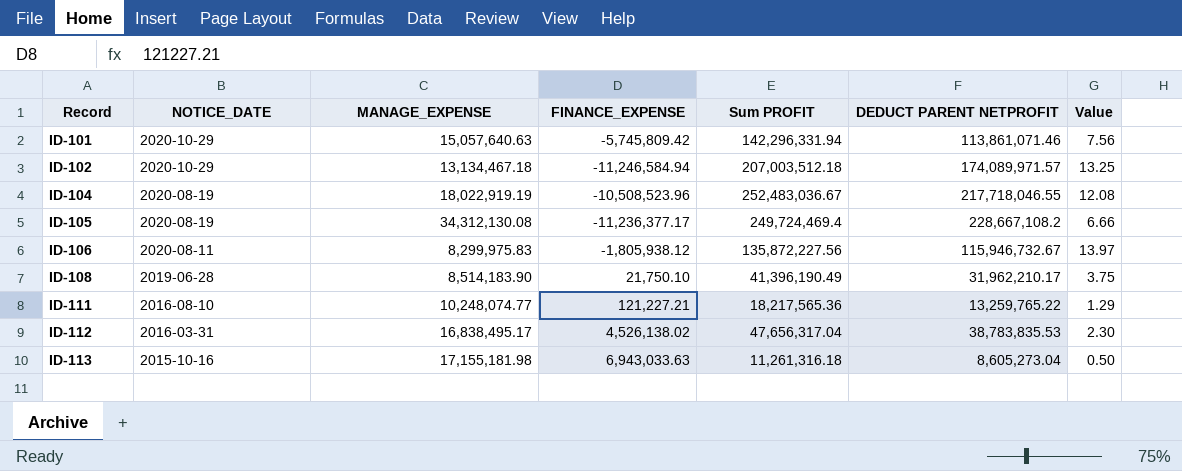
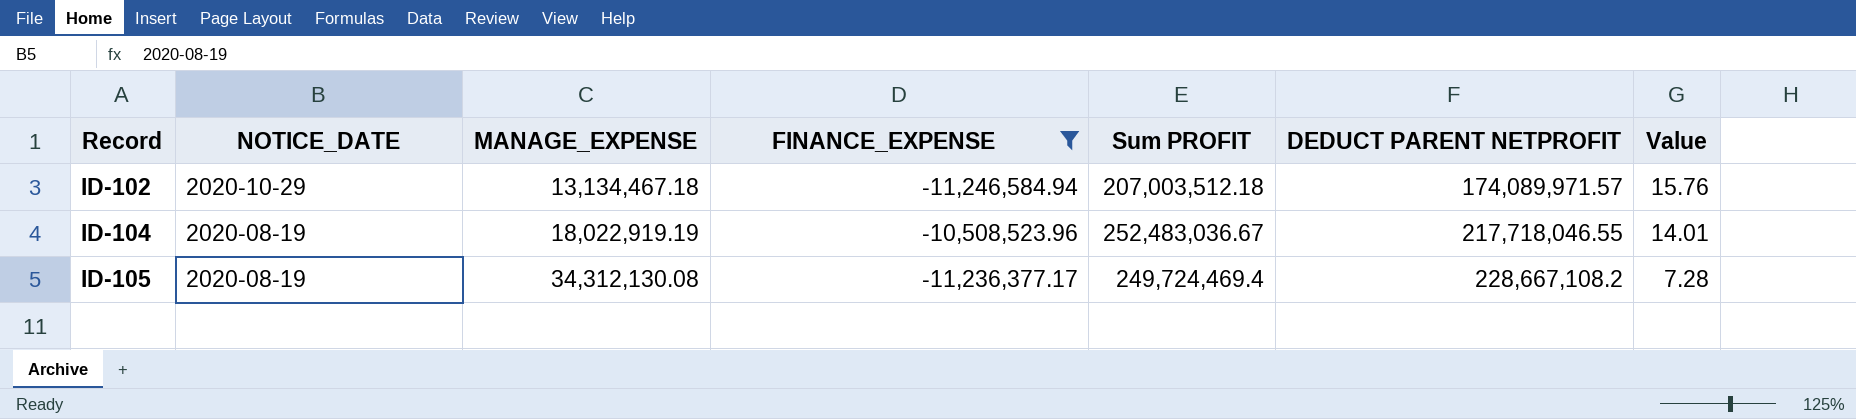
filter: none -> FINANCE_EXPENSE <= -10,508,523.96
column Value | formula: [DEDUCT PARENT NETPROFIT] / [MANAGE_EXPENSE] -> [Sum PROFIT] / [MANAGE_EXPENSE]

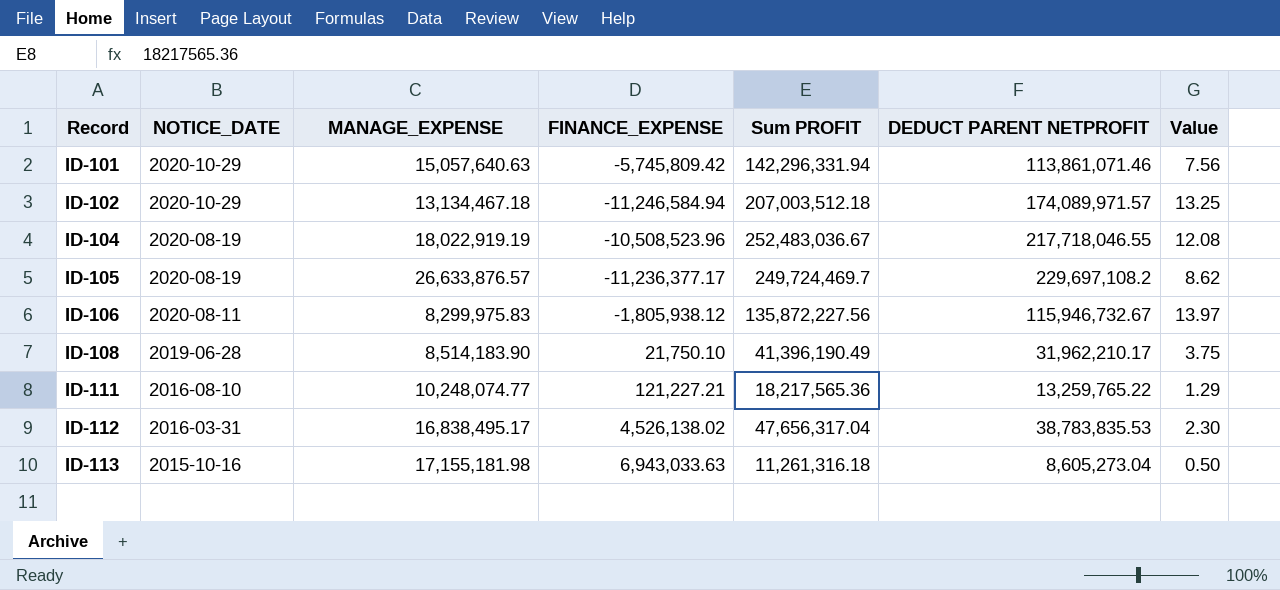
filter: FINANCE_EXPENSE <= -10,508,523.96 -> none
column Value | formula: [Sum PROFIT] / [MANAGE_EXPENSE] -> [DEDUCT PARENT NETPROFIT] / [MANAGE_EXPENSE]
ID-105 | MANAGE_EXPENSE: 34,312,130.08 -> 26,633,876.57
ID-105 | Sum PROFIT: 249,724,469.4 -> 249,724,469.7
ID-105 | DEDUCT PARENT NETPROFIT: 228,667,108.2 -> 229,697,108.2

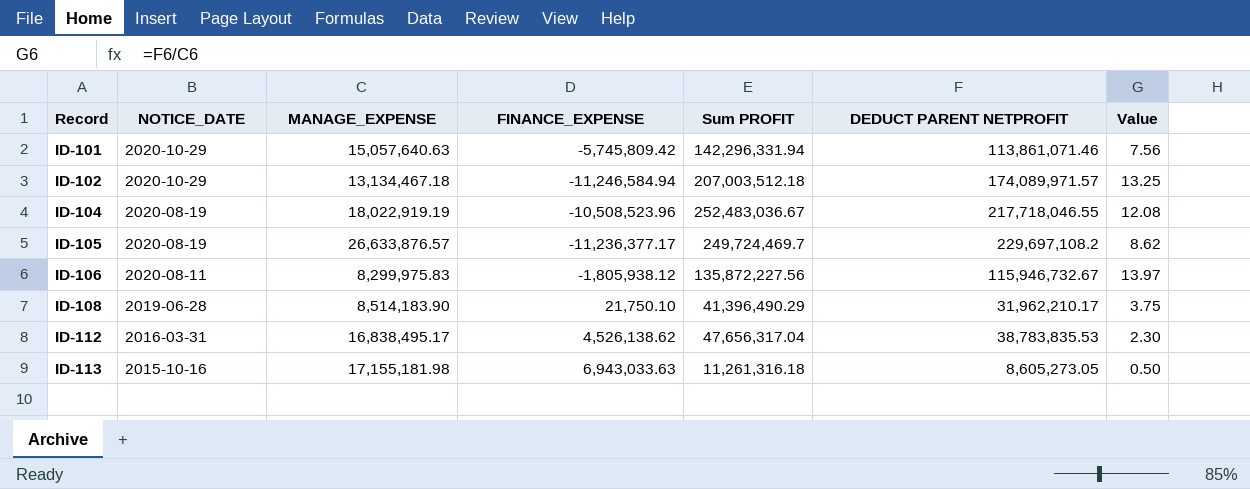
row ID-111: 2016-08-10 | 10,248,074.77 | 121,227.21 | 18,217,565.36 | 13,259,765.22 | 1.29 -> none
ID-108 | Sum PROFIT: 41,396,190.49 -> 41,396,490.29
ID-112 | FINANCE_EXPENSE: 4,526,138.02 -> 4,526,138.62
ID-113 | DEDUCT PARENT NETPROFIT: 8,605,273.04 -> 8,605,273.05

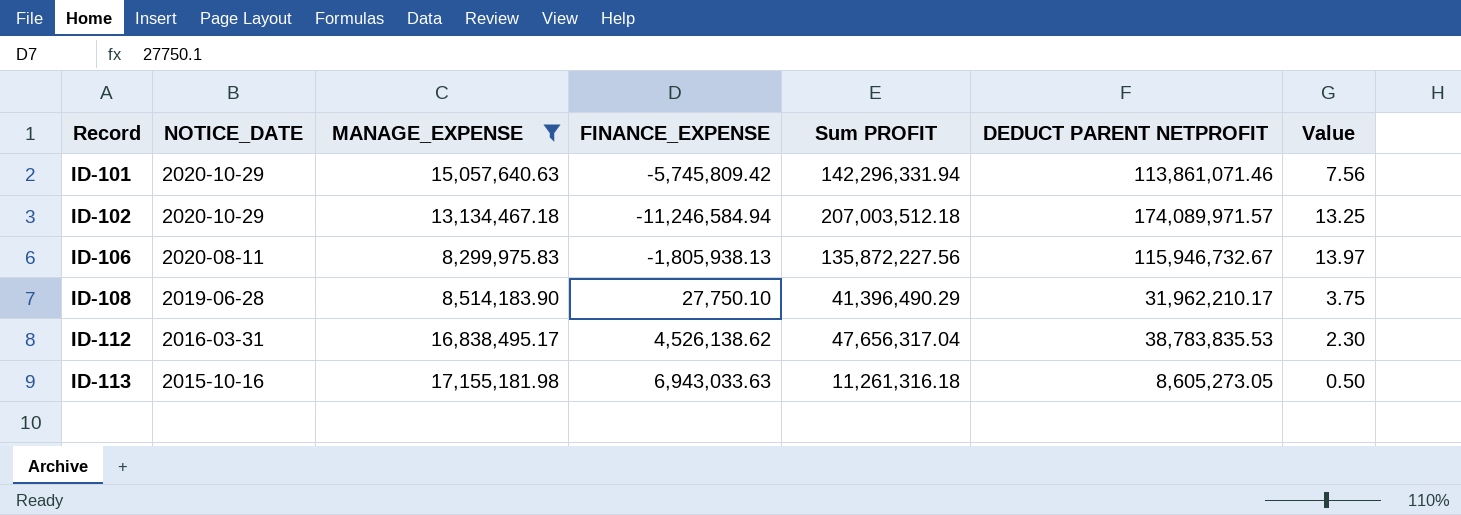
filter: none -> MANAGE_EXPENSE <= 17,155,181.98
ID-106 | FINANCE_EXPENSE: -1,805,938.12 -> -1,805,938.13
ID-108 | FINANCE_EXPENSE: 21,750.10 -> 27,750.10

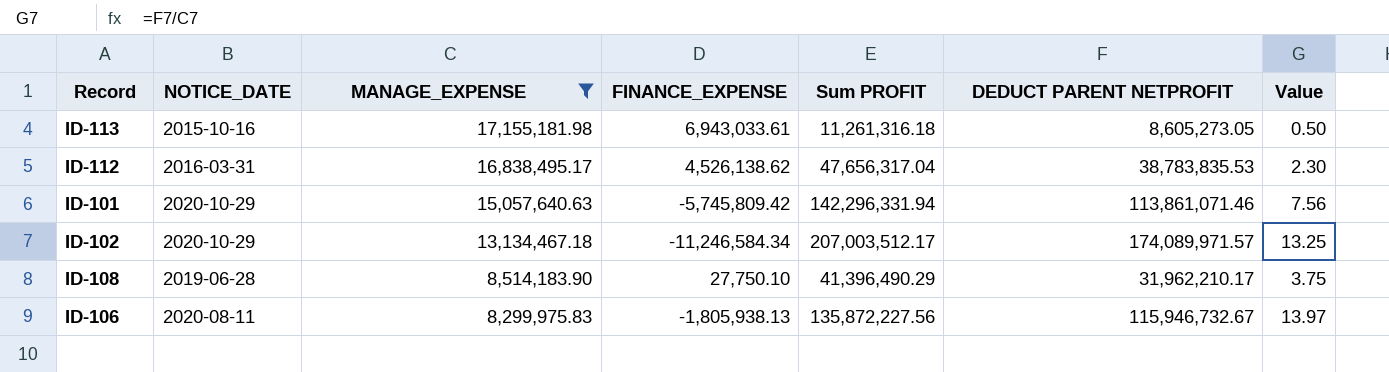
row order: Record ascending -> MANAGE_EXPENSE descending
ID-113 | FINANCE_EXPENSE: 6,943,033.63 -> 6,943,033.61
ID-102 | FINANCE_EXPENSE: -11,246,584.94 -> -11,246,584.34
ID-102 | Sum PROFIT: 207,003,512.18 -> 207,003,512.17

